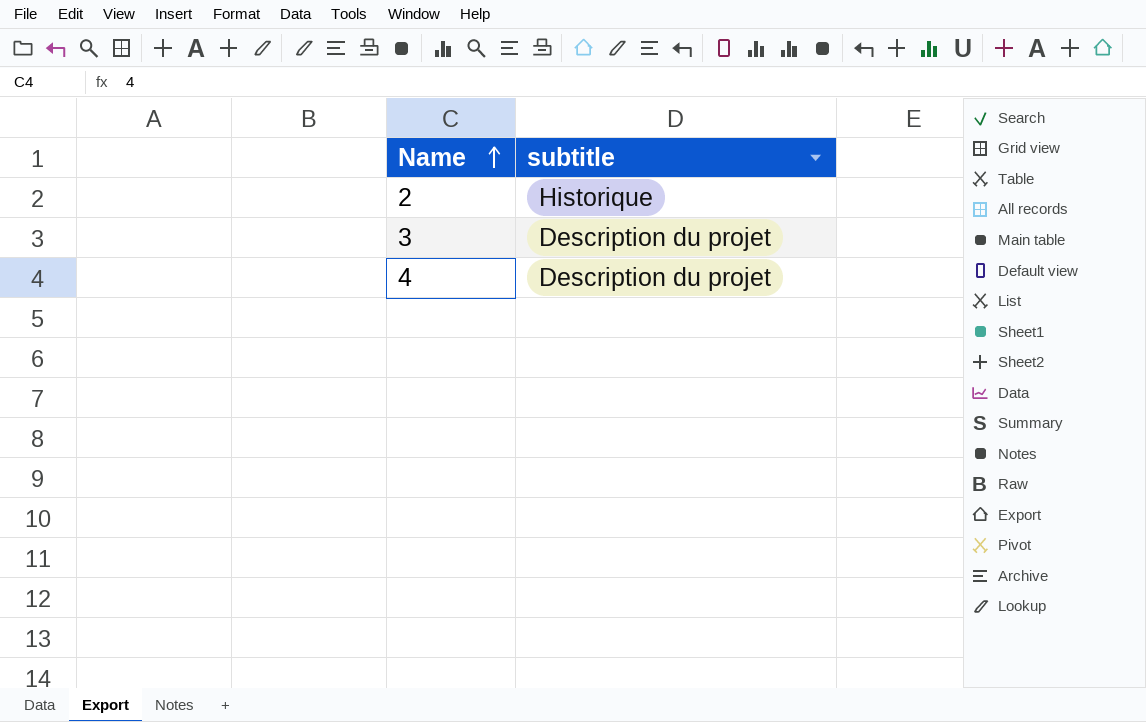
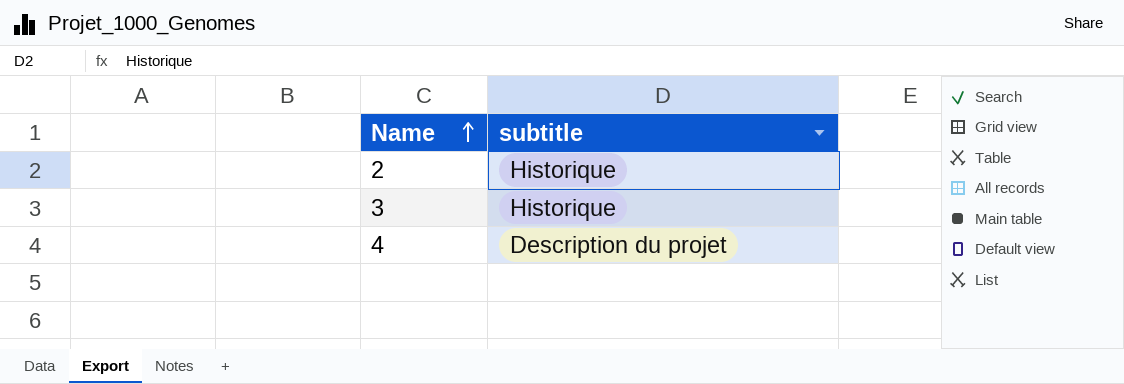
3 | subtitle: Description du projet -> Historique

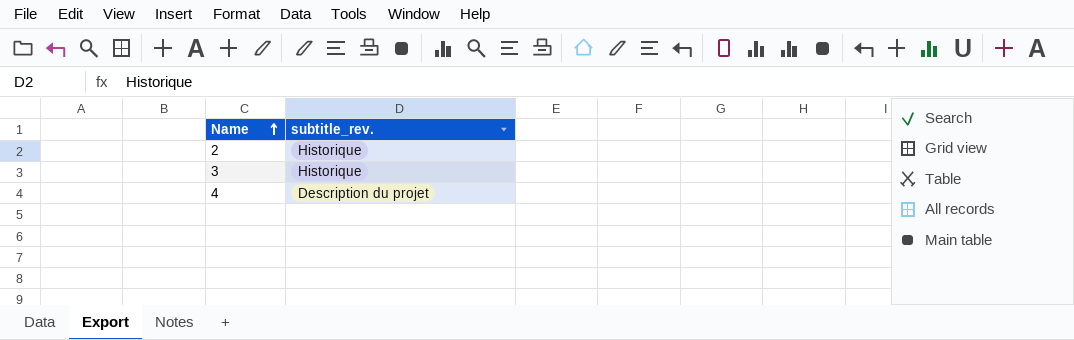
column name: subtitle -> subtitle_rev.

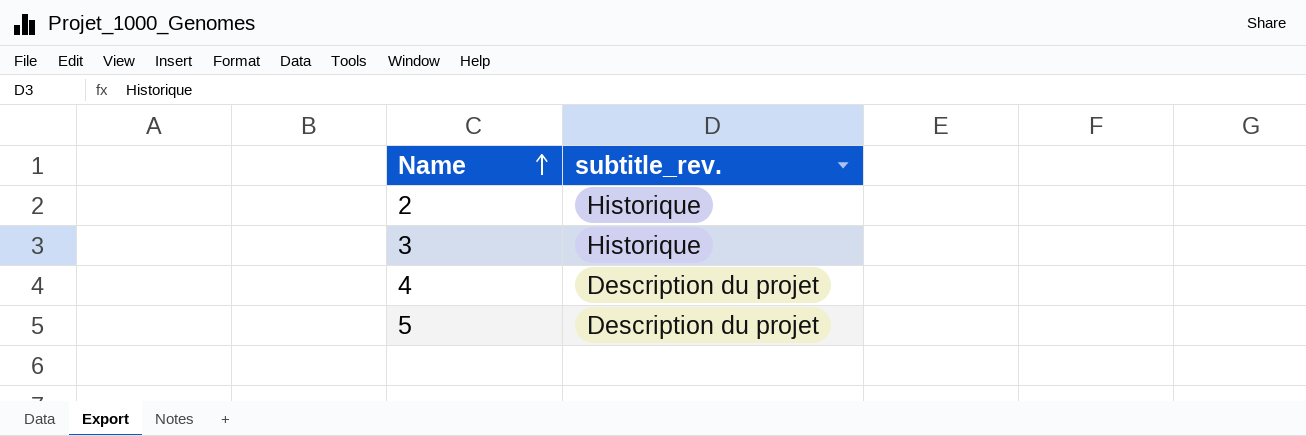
row 5: none -> Description du projet

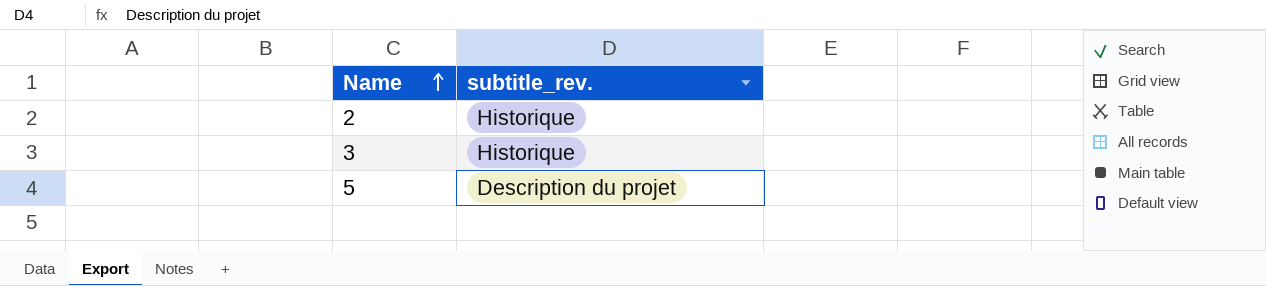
row 4: Description du projet -> none

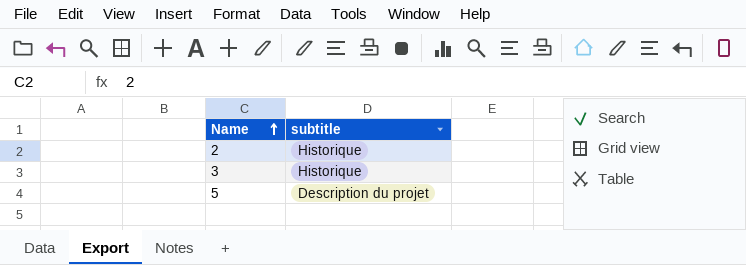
column name: subtitle_rev. -> subtitle

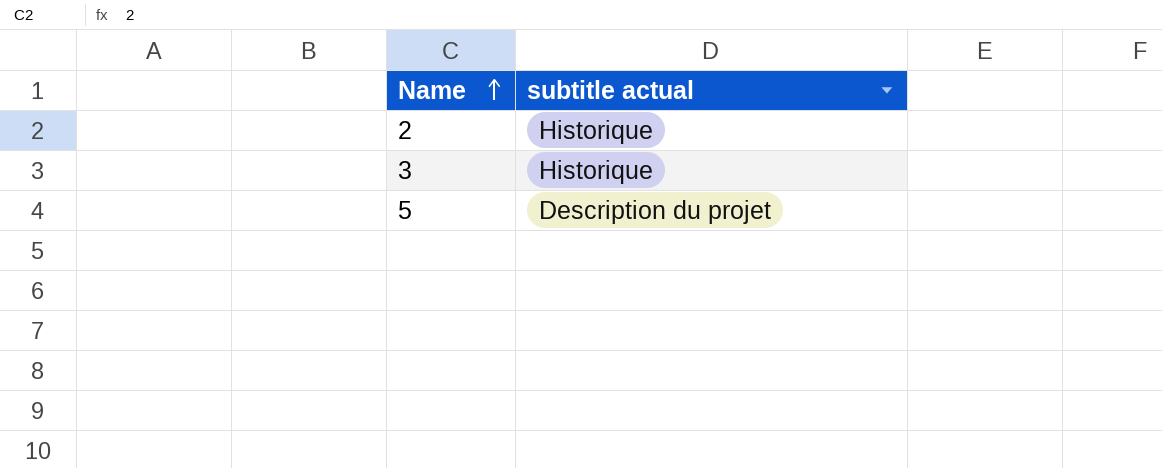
column name: subtitle -> subtitle actual

